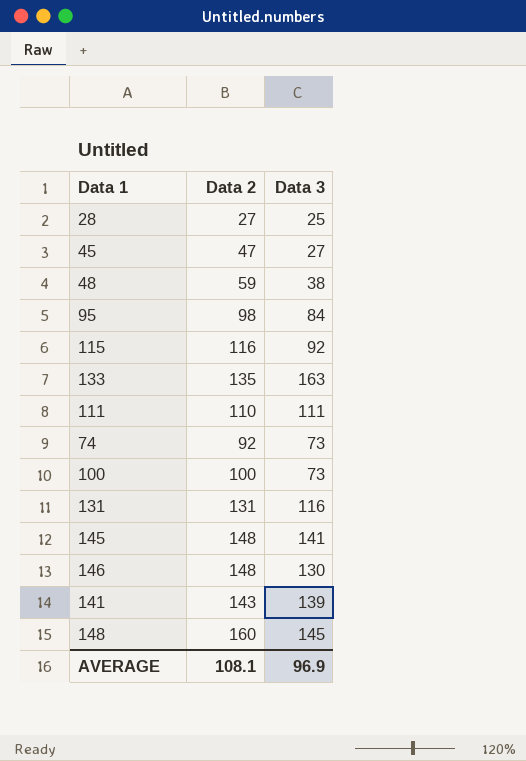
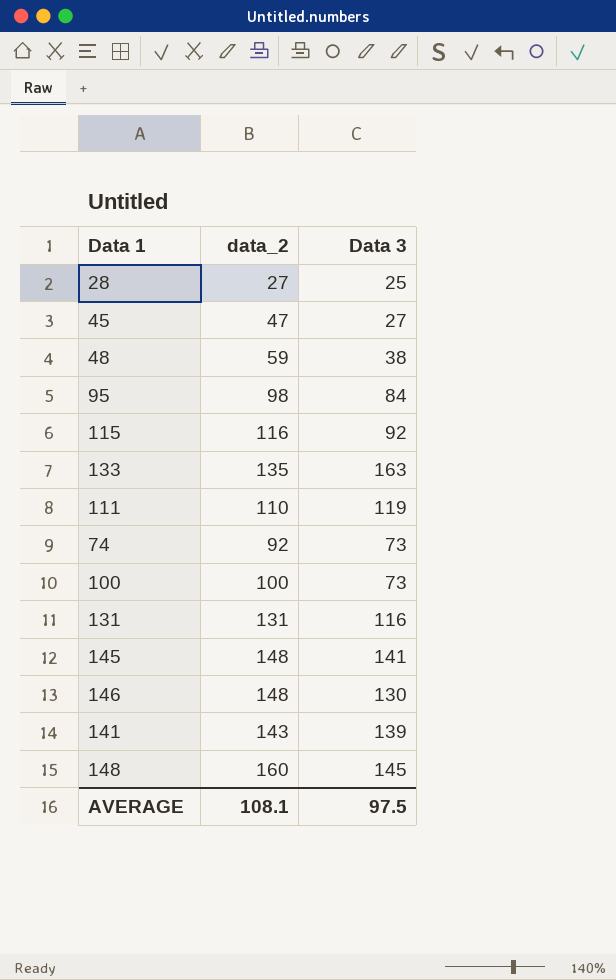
column name: Data 2 -> data_2
111 | Data 3: 111 -> 119
AVERAGE | Data 3: 96.9 -> 97.5

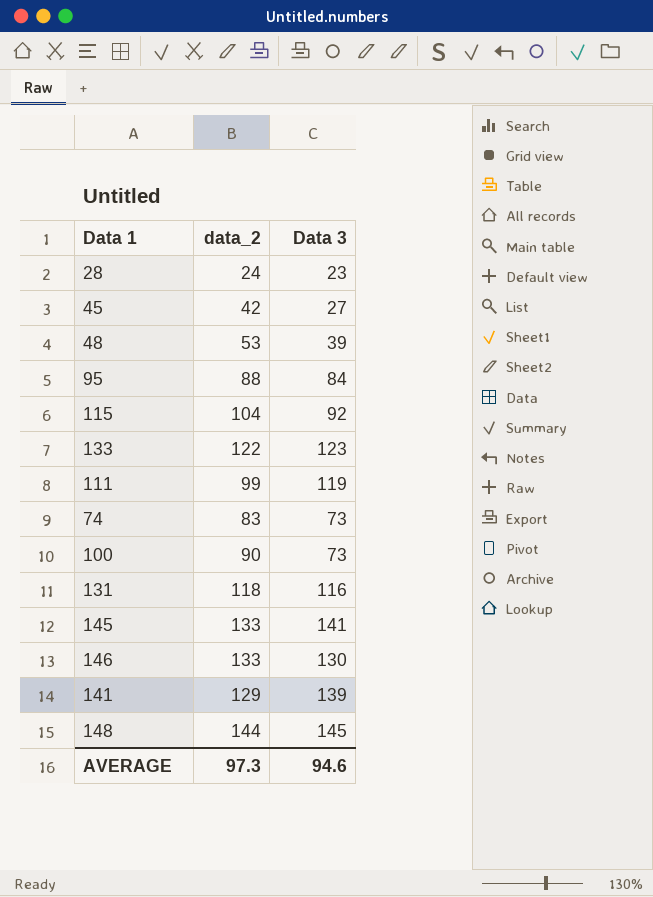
28 | data_2: 27 -> 24
28 | Data 3: 25 -> 23
45 | data_2: 47 -> 42
48 | data_2: 59 -> 53
48 | Data 3: 38 -> 39
95 | data_2: 98 -> 88
115 | data_2: 116 -> 104
133 | data_2: 135 -> 122
133 | Data 3: 163 -> 123
111 | data_2: 110 -> 99
74 | data_2: 92 -> 83
100 | data_2: 100 -> 90
131 | data_2: 131 -> 118
145 | data_2: 148 -> 133
146 | data_2: 148 -> 133
141 | data_2: 143 -> 129
148 | data_2: 160 -> 144
AVERAGE | data_2: 108.1 -> 97.3
AVERAGE | Data 3: 97.5 -> 94.6

